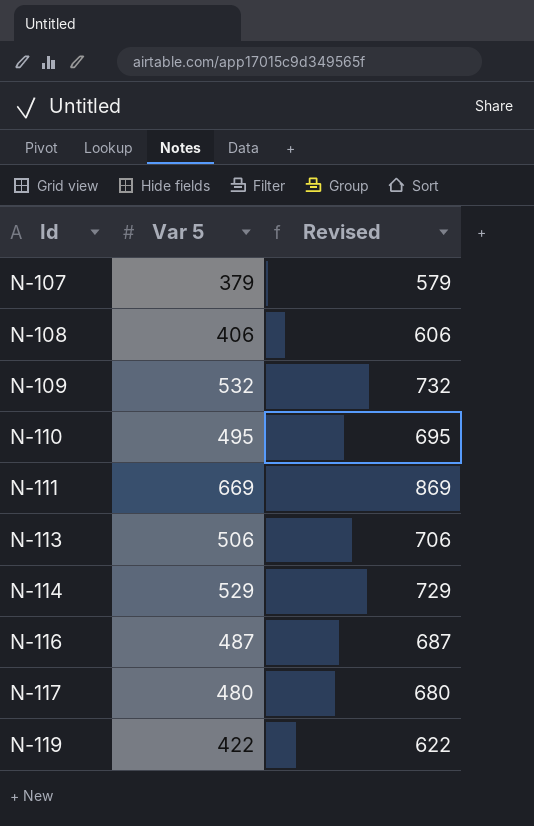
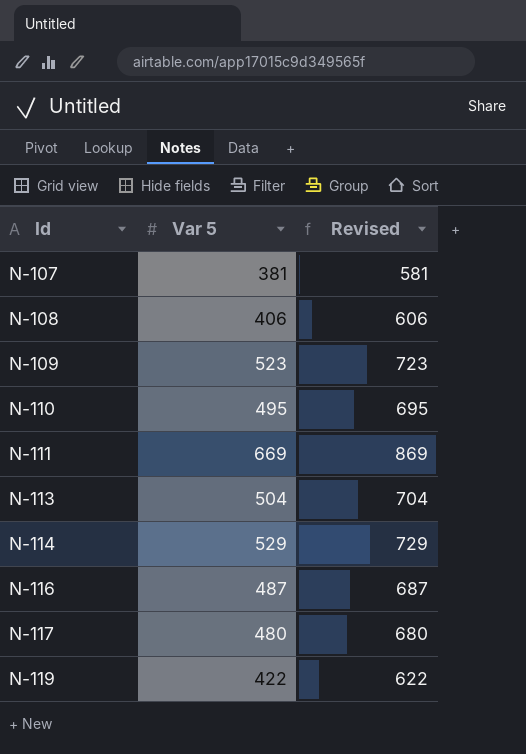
N-107 | Var 5: 379 -> 381
N-107 | Revised: 579 -> 581
N-109 | Var 5: 532 -> 523
N-109 | Revised: 732 -> 723
N-113 | Var 5: 506 -> 504
N-113 | Revised: 706 -> 704

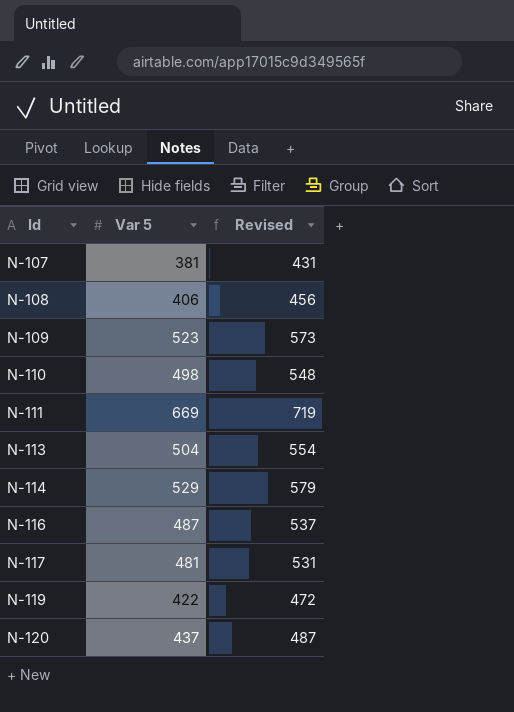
column Revised | formula: [Var 5] + 200 -> [Var 5] + 50
N-110 | Var 5: 495 -> 498
N-117 | Var 5: 480 -> 481
row N-120: none -> 437 | 487

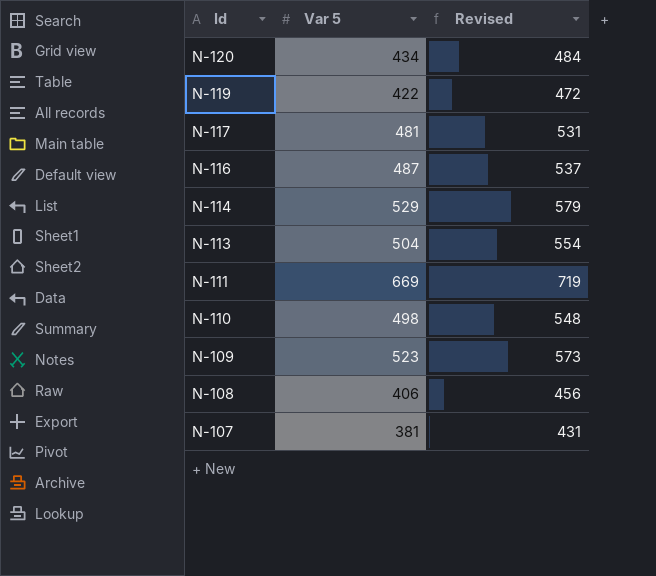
row order: Id ascending -> Id descending
N-120 | Var 5: 437 -> 434
N-120 | Revised: 487 -> 484

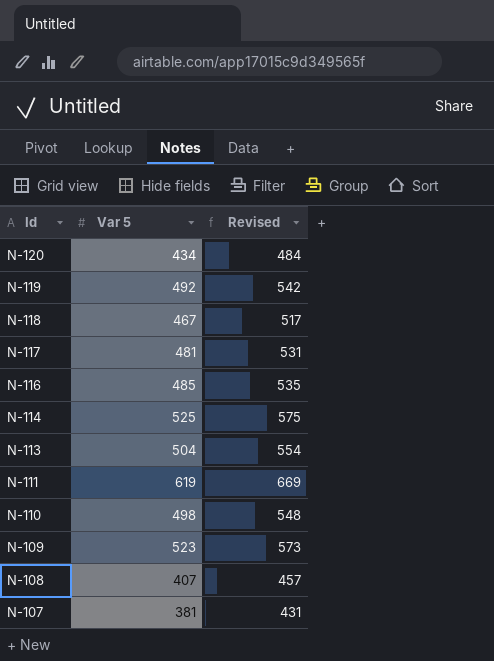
N-119 | Var 5: 422 -> 492
N-119 | Revised: 472 -> 542
row N-118: none -> 467 | 517
N-116 | Var 5: 487 -> 485
N-116 | Revised: 537 -> 535
N-114 | Var 5: 529 -> 525
N-114 | Revised: 579 -> 575
N-111 | Var 5: 669 -> 619
N-111 | Revised: 719 -> 669
N-108 | Var 5: 406 -> 407
N-108 | Revised: 456 -> 457

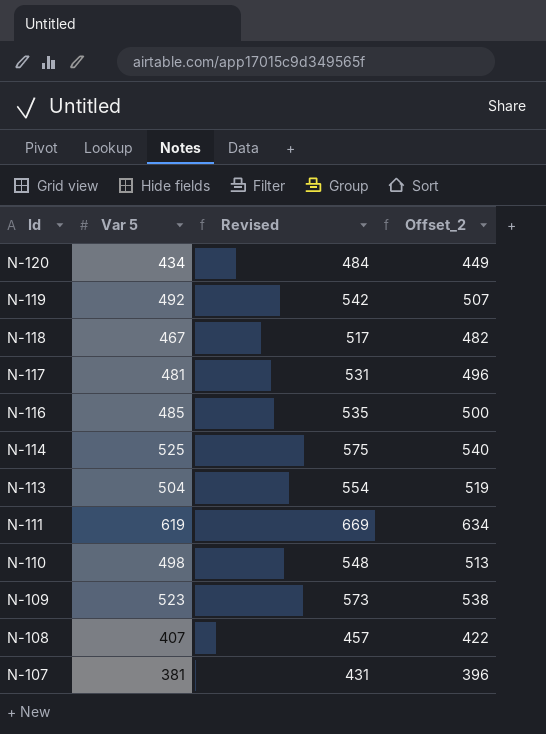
column Offset_2 | formula: none -> [Var 5] + 15

